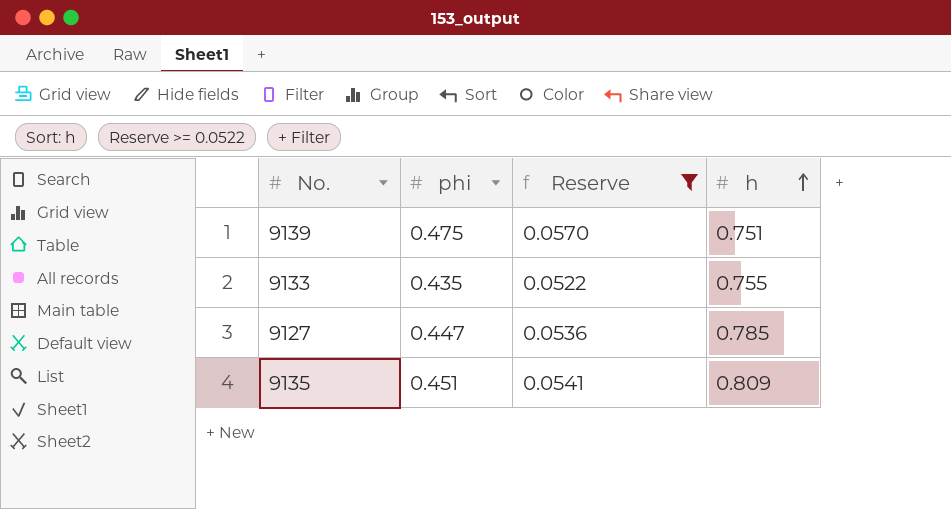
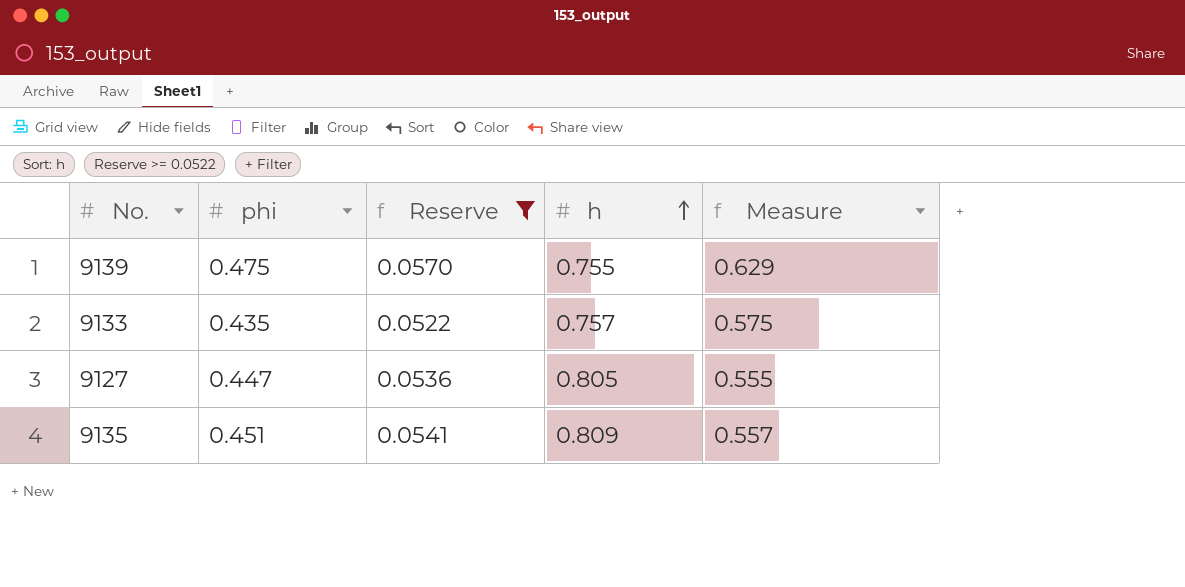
column Measure | formula: none -> [phi] / [h]
9139 | h: 0.751 -> 0.755
9133 | h: 0.755 -> 0.757
9127 | h: 0.785 -> 0.805

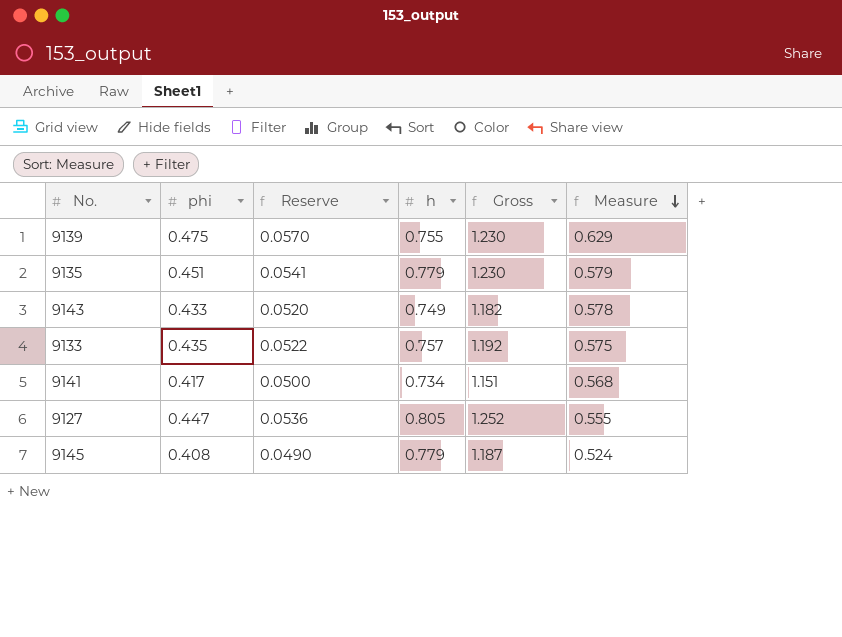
filter: Reserve >= 0.0522 -> none
row order: h ascending -> Measure descending
column Gross | formula: none -> [phi] + [h]
9135 | h: 0.809 -> 0.779
9135 | Measure: 0.557 -> 0.579

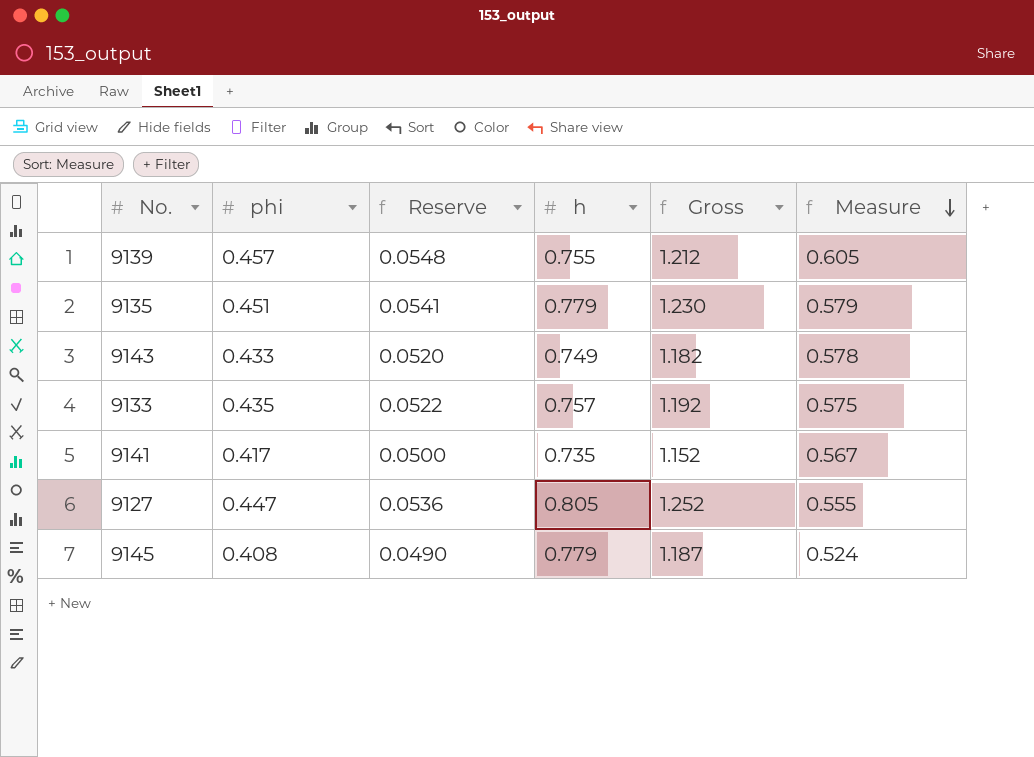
9139 | phi: 0.475 -> 0.457
9139 | Reserve: 0.0570 -> 0.0548
9139 | Gross: 1.230 -> 1.212
9139 | Measure: 0.629 -> 0.605
9141 | h: 0.734 -> 0.735
9141 | Gross: 1.151 -> 1.152
9141 | Measure: 0.568 -> 0.567

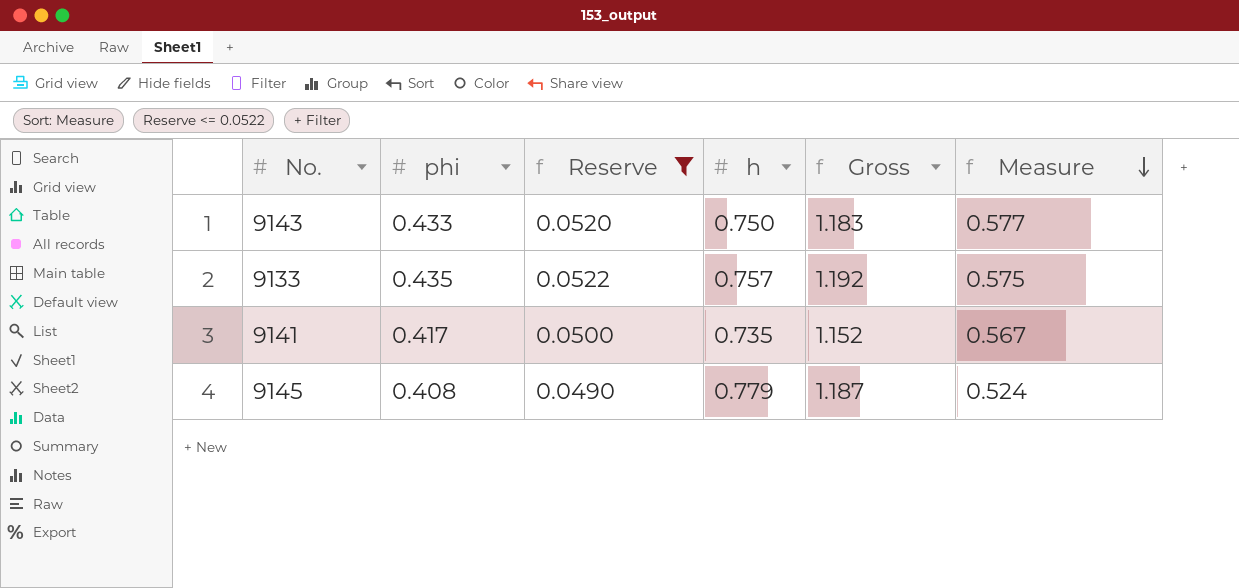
filter: none -> Reserve <= 0.0522
9143 | h: 0.749 -> 0.750
9143 | Gross: 1.182 -> 1.183
9143 | Measure: 0.578 -> 0.577

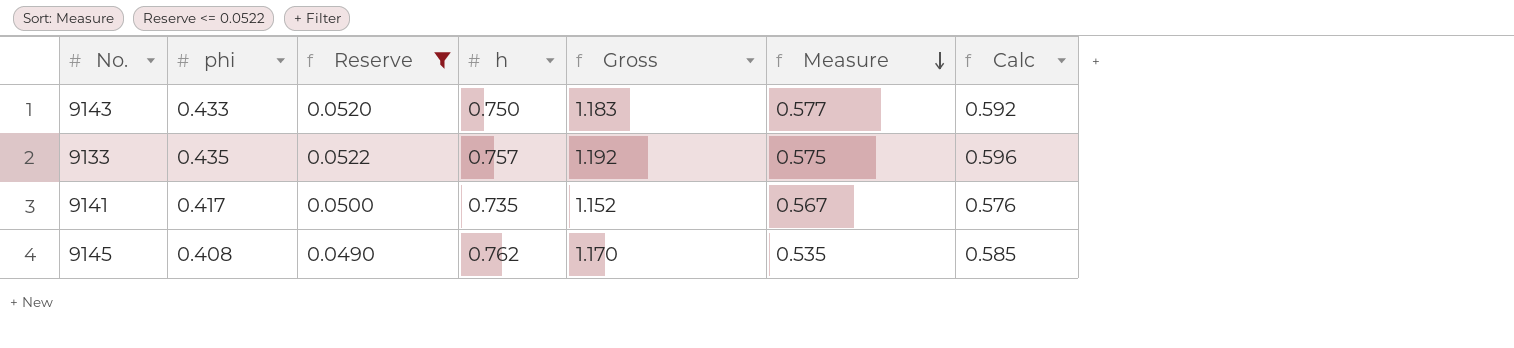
column Calc | formula: none -> [Gross] * 0.5
9145 | h: 0.779 -> 0.762
9145 | Gross: 1.187 -> 1.170
9145 | Measure: 0.524 -> 0.535

